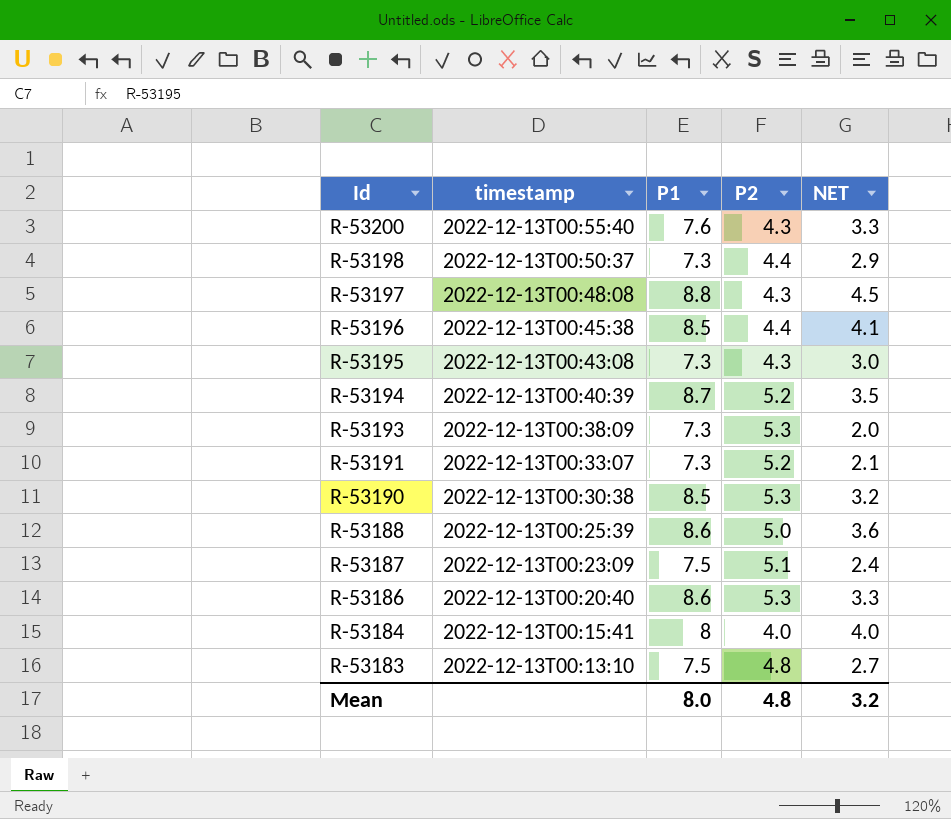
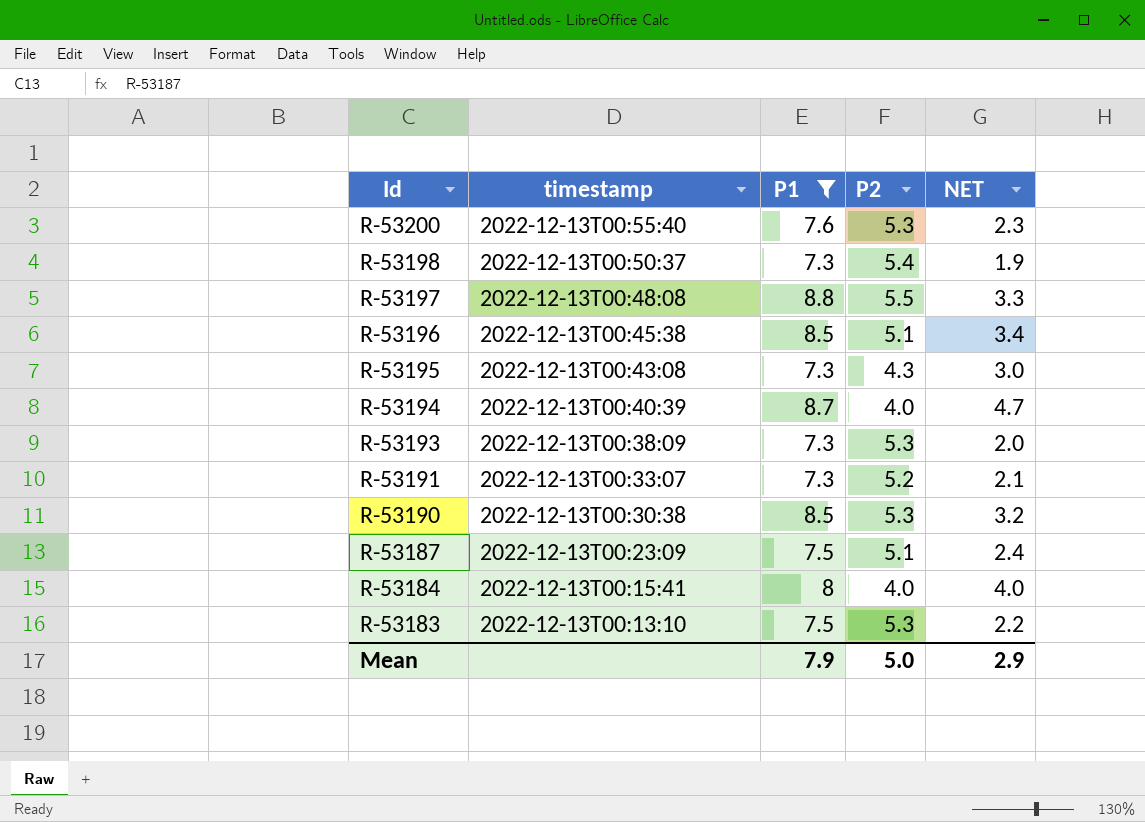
filter: none -> P1 != 8.6
R-53200 | P2: 4.3 -> 5.3
R-53200 | NET: 3.3 -> 2.3
R-53198 | P2: 4.4 -> 5.4
R-53198 | NET: 2.9 -> 1.9
R-53197 | P2: 4.3 -> 5.5
R-53197 | NET: 4.5 -> 3.3
R-53196 | P2: 4.4 -> 5.1
R-53196 | NET: 4.1 -> 3.4
R-53194 | P2: 5.2 -> 4.0
R-53194 | NET: 3.5 -> 4.7
R-53183 | P2: 4.8 -> 5.3
R-53183 | NET: 2.7 -> 2.2
Mean | P1: 8.0 -> 7.9
Mean | P2: 4.8 -> 5.0
Mean | NET: 3.2 -> 2.9

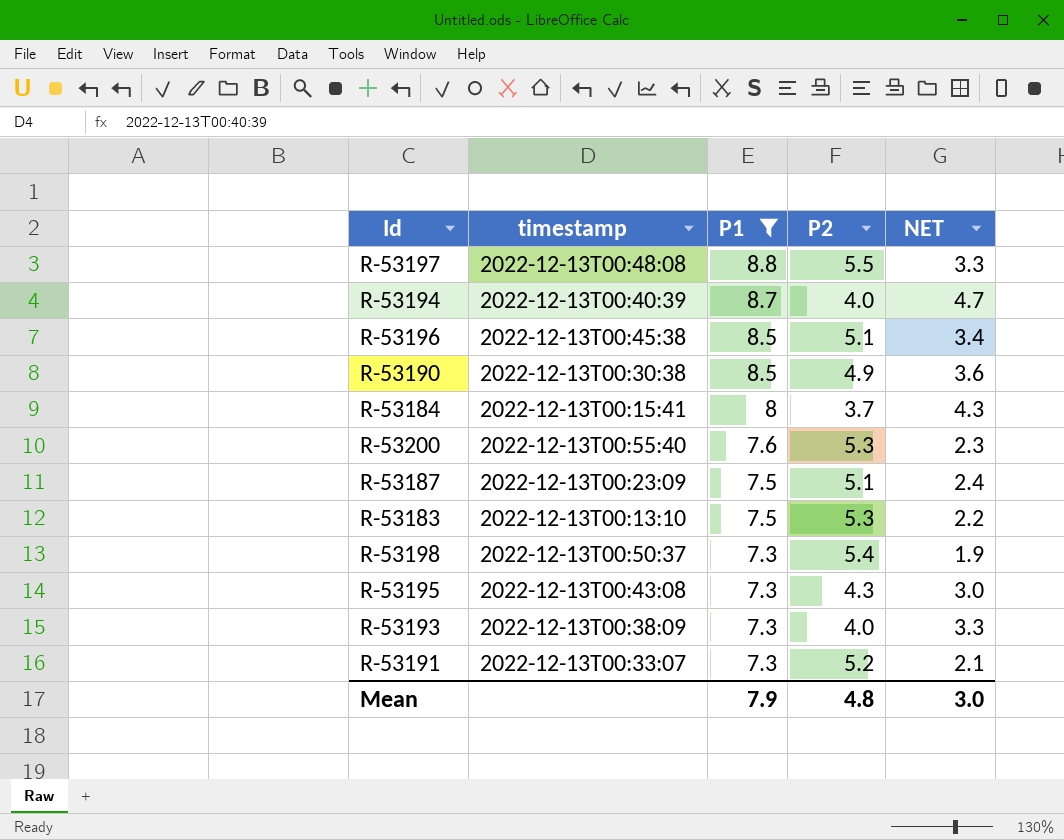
row order: Id descending -> P1 descending
R-53190 | P2: 5.3 -> 4.9
R-53190 | NET: 3.2 -> 3.6
R-53184 | P2: 4.0 -> 3.7
R-53184 | NET: 4.0 -> 4.3
R-53193 | P2: 5.3 -> 4.0
R-53193 | NET: 2.0 -> 3.3
Mean | P2: 5.0 -> 4.8
Mean | NET: 2.9 -> 3.0

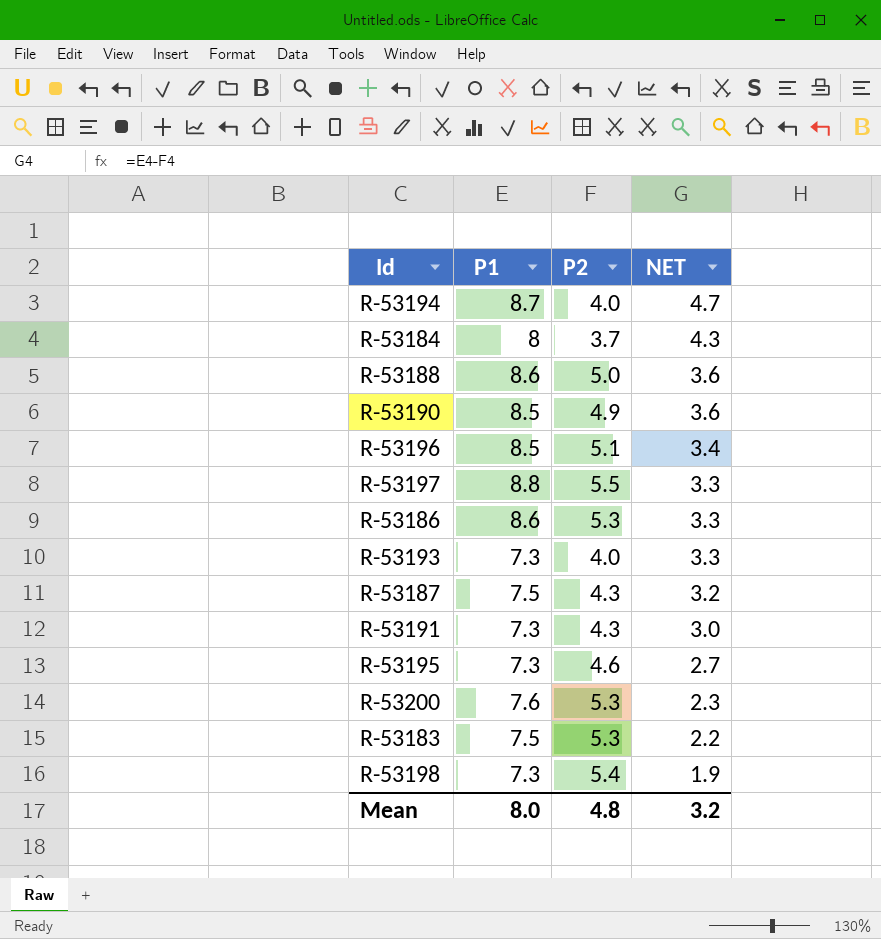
filter: P1 != 8.6 -> none
row order: P1 descending -> NET descending
column timestamp | position: 2 -> none
R-53187 | P2: 5.1 -> 4.3
R-53187 | NET: 2.4 -> 3.2
R-53191 | P2: 5.2 -> 4.3
R-53191 | NET: 2.1 -> 3.0
R-53195 | P2: 4.3 -> 4.6
R-53195 | NET: 3.0 -> 2.7
Mean | P1: 7.9 -> 8.0
Mean | NET: 3.0 -> 3.2

